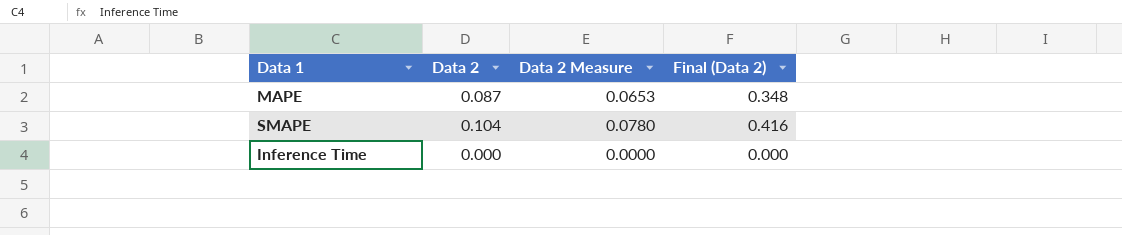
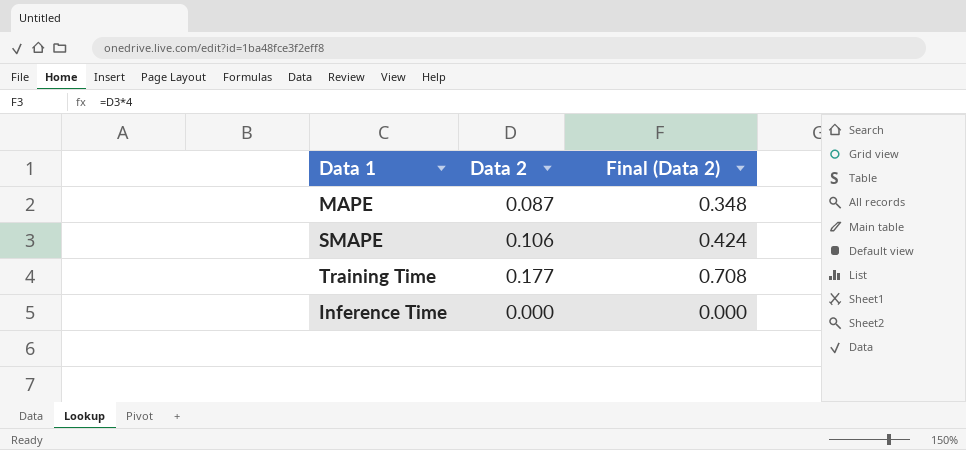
column Data 2 Measure | formula: [Data 2] * 0.75 -> none
SMAPE | Data 2: 0.104 -> 0.106
SMAPE | Final (Data 2): 0.416 -> 0.424
row Training Time: none -> 0.177 | 0.708

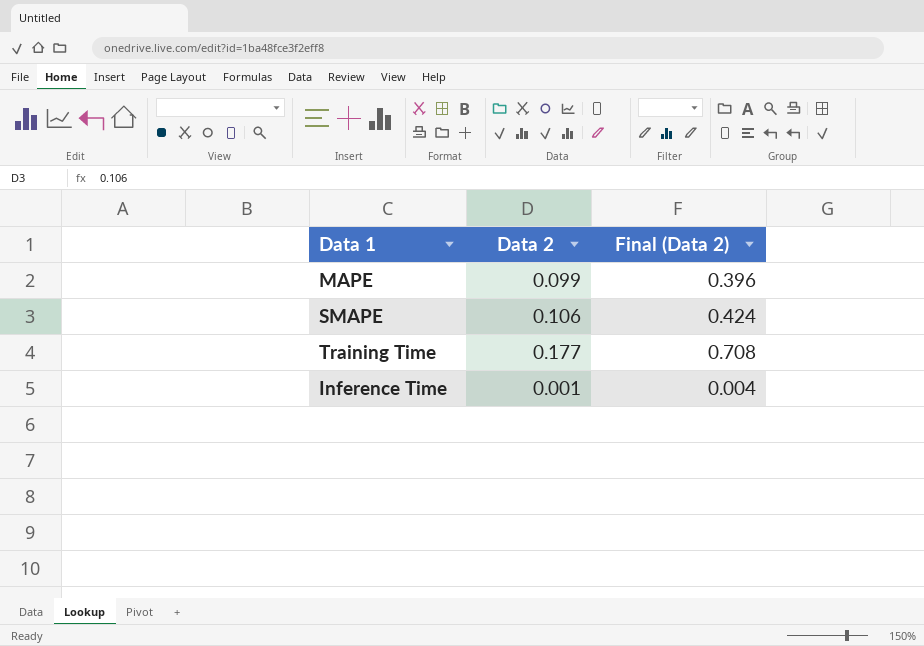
MAPE | Data 2: 0.087 -> 0.099
MAPE | Final (Data 2): 0.348 -> 0.396
Inference Time | Data 2: 0.000 -> 0.001
Inference Time | Final (Data 2): 0.000 -> 0.004

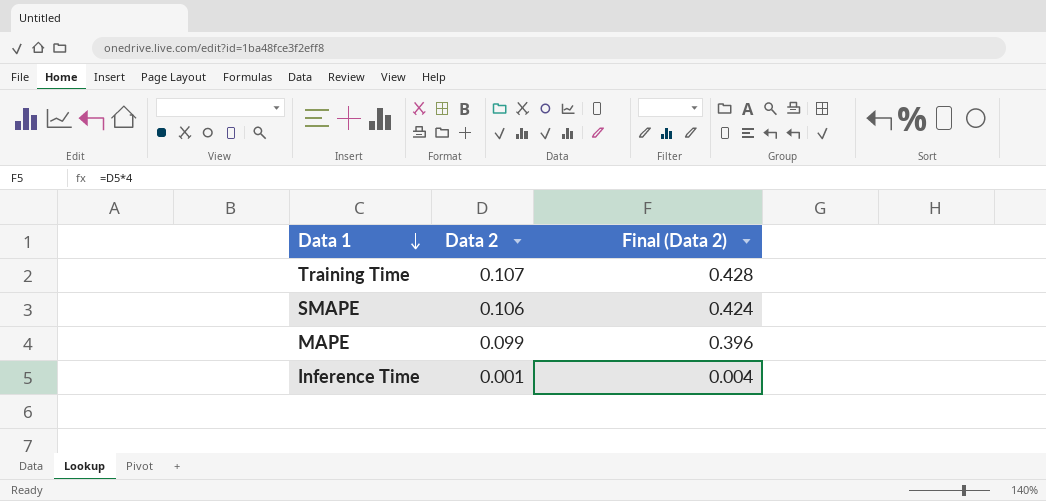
row order: none -> Data 1 descending
Training Time | Data 2: 0.177 -> 0.107
Training Time | Final (Data 2): 0.708 -> 0.428

